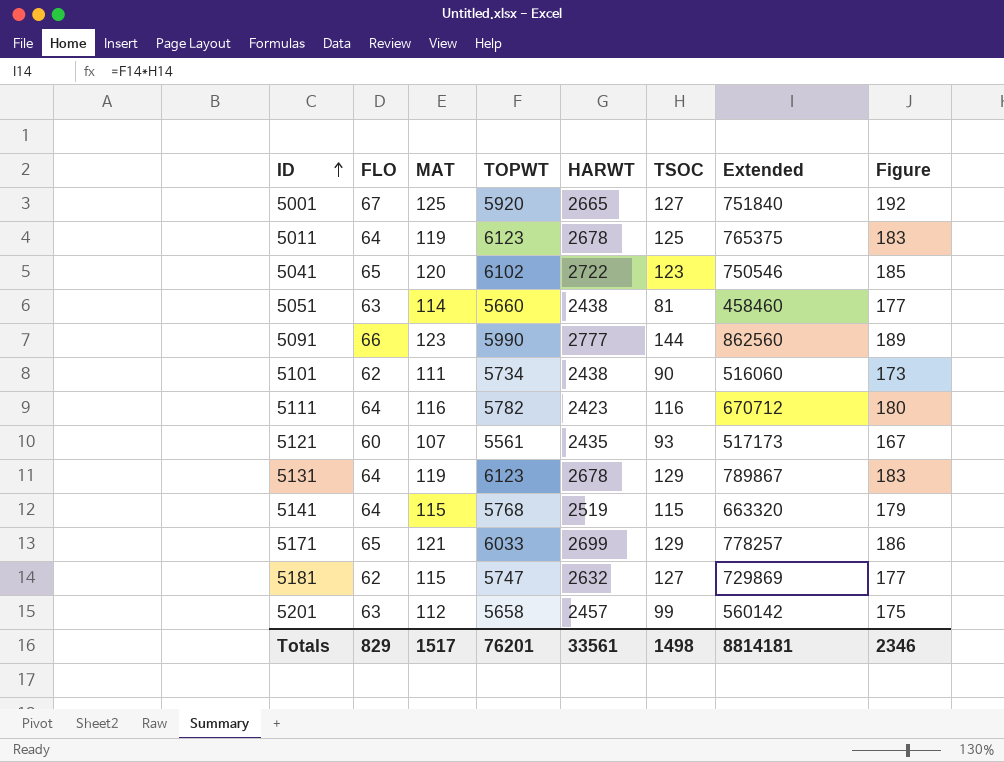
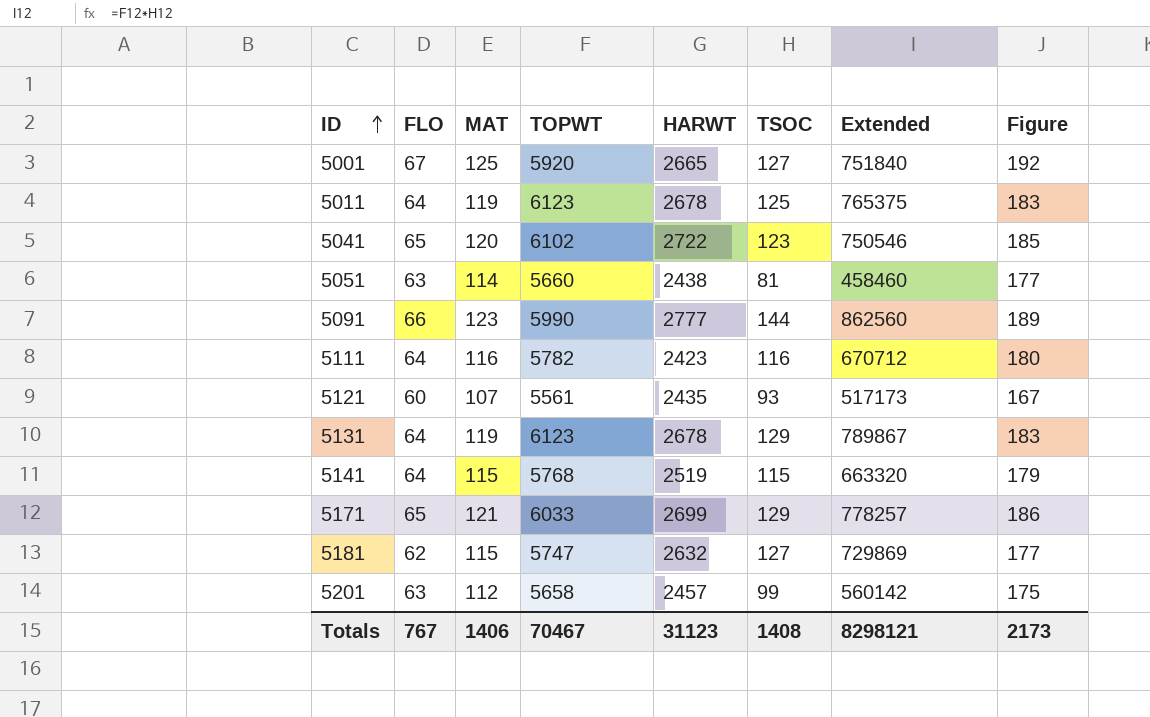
row 5101: 62 | 111 | 5734 | 2438 | 90 | 516060 | 173 -> none
Totals | FLO: 829 -> 767
Totals | MAT: 1517 -> 1406
Totals | TOPWT: 76201 -> 70467
Totals | HARWT: 33561 -> 31123
Totals | TSOC: 1498 -> 1408
Totals | Extended: 8814181 -> 8298121
Totals | Figure: 2346 -> 2173

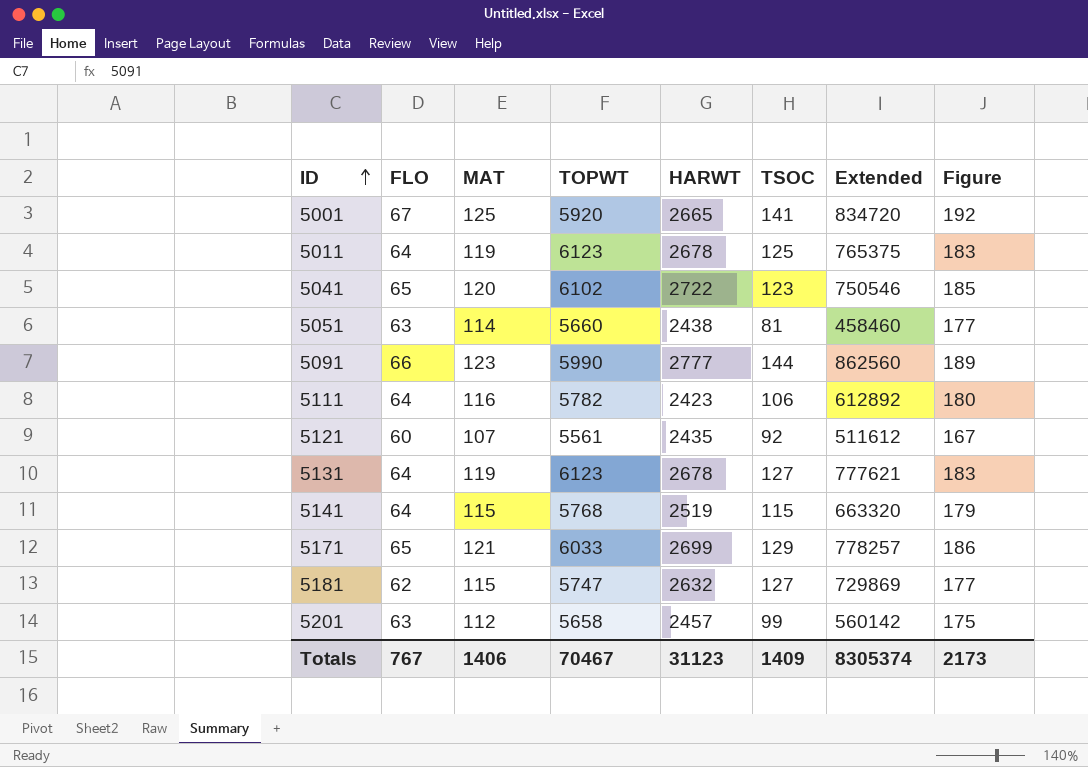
5001 | TSOC: 127 -> 141
5001 | Extended: 751840 -> 834720
5111 | TSOC: 116 -> 106
5111 | Extended: 670712 -> 612892
5121 | TSOC: 93 -> 92
5121 | Extended: 517173 -> 511612
5131 | TSOC: 129 -> 127
5131 | Extended: 789867 -> 777621
Totals | TSOC: 1408 -> 1409
Totals | Extended: 8298121 -> 8305374

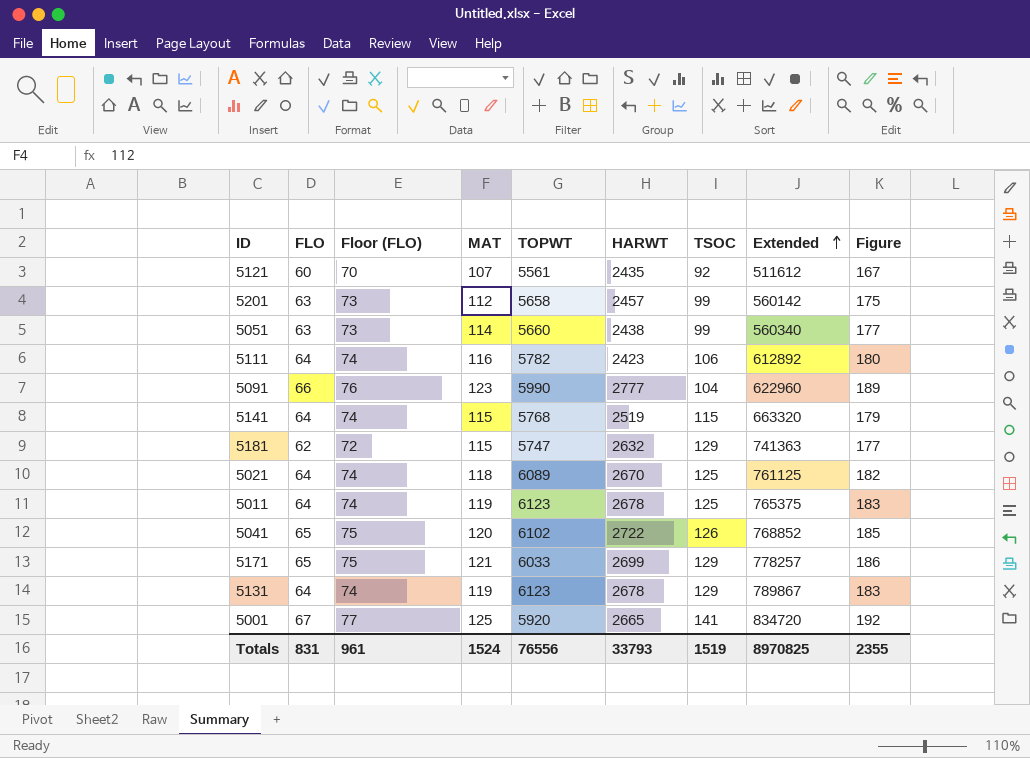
row order: ID ascending -> Extended ascending
column Floor (FLO) | formula: none -> [FLO] + 10
5051 | TSOC: 81 -> 99
5051 | Extended: 458460 -> 560340
5091 | TSOC: 144 -> 104
5091 | Extended: 862560 -> 622960
5181 | TSOC: 127 -> 129
5181 | Extended: 729869 -> 741363
row 5021: none -> 64 | 74 | 118 | 6089 | 2670 | 125 | 761125 | 182
5041 | TSOC: 123 -> 126
5041 | Extended: 750546 -> 768852
5131 | TSOC: 127 -> 129
5131 | Extended: 777621 -> 789867
Totals | FLO: 767 -> 831
Totals | MAT: 1406 -> 1524
Totals | TOPWT: 70467 -> 76556
Totals | HARWT: 31123 -> 33793
Totals | TSOC: 1409 -> 1519
Totals | Extended: 8305374 -> 8970825
Totals | Figure: 2173 -> 2355

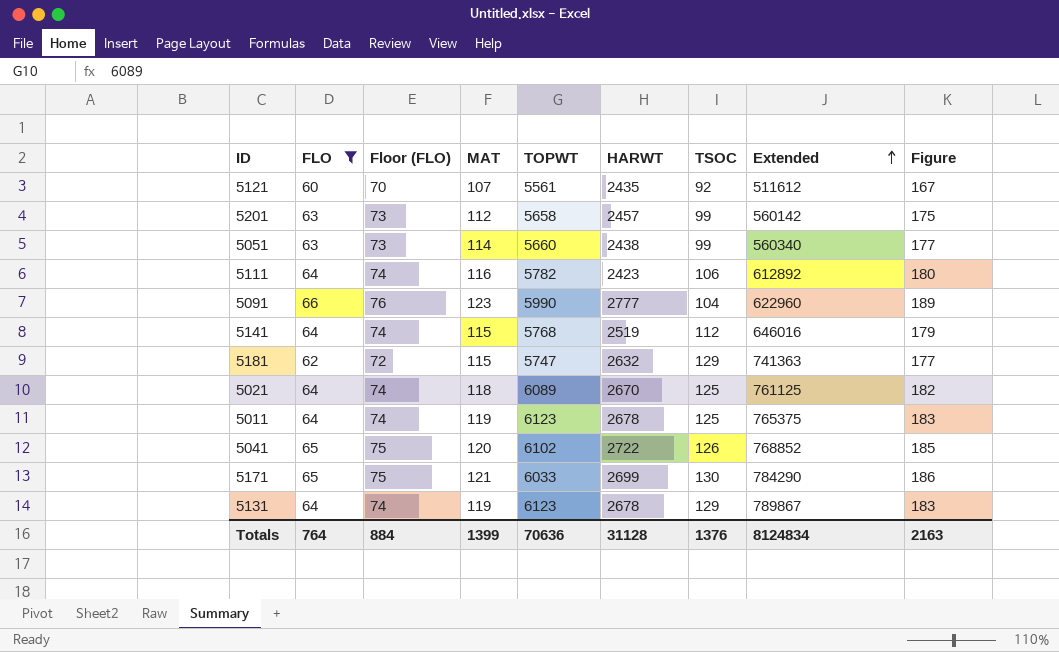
filter: none -> FLO != 67
5141 | TSOC: 115 -> 112
5141 | Extended: 663320 -> 646016
5171 | TSOC: 129 -> 130
5171 | Extended: 778257 -> 784290
Totals | FLO: 831 -> 764
Totals | Floor (FLO): 961 -> 884
Totals | MAT: 1524 -> 1399
Totals | TOPWT: 76556 -> 70636
Totals | HARWT: 33793 -> 31128
Totals | TSOC: 1519 -> 1376
Totals | Extended: 8970825 -> 8124834
Totals | Figure: 2355 -> 2163

